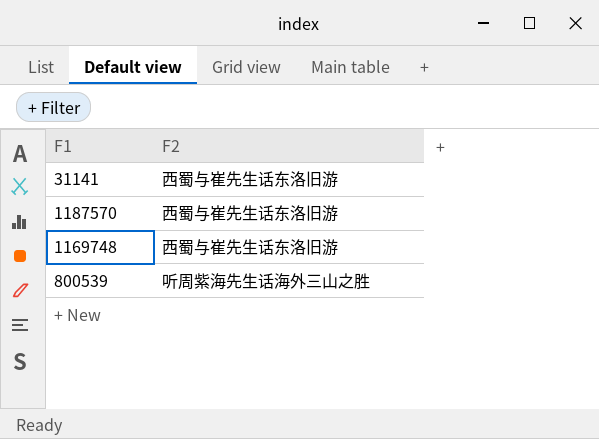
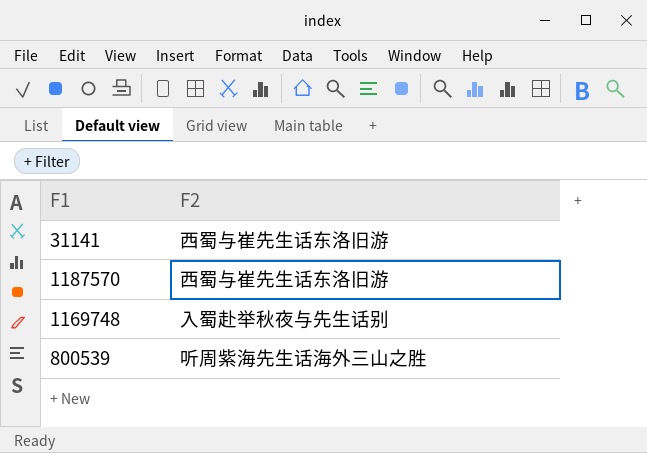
1169748 | F2: 西蜀与崔先生话东洛旧游 -> 入蜀赴举秋夜与先生话别

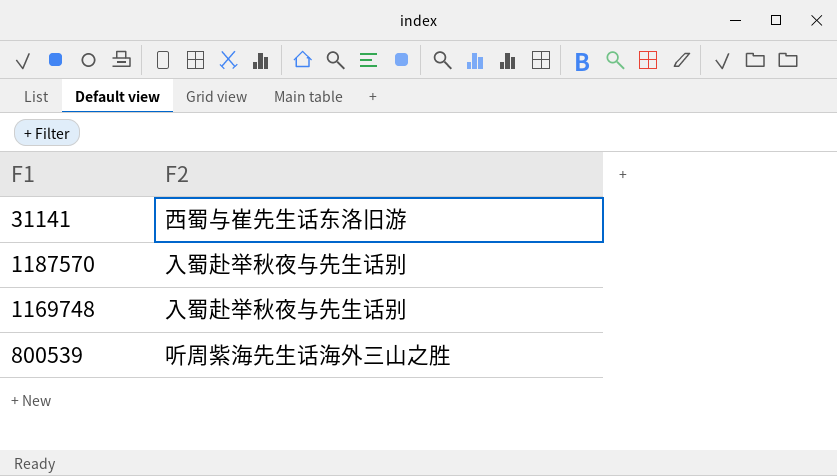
1187570 | F2: 西蜀与崔先生话东洛旧游 -> 入蜀赴举秋夜与先生话别

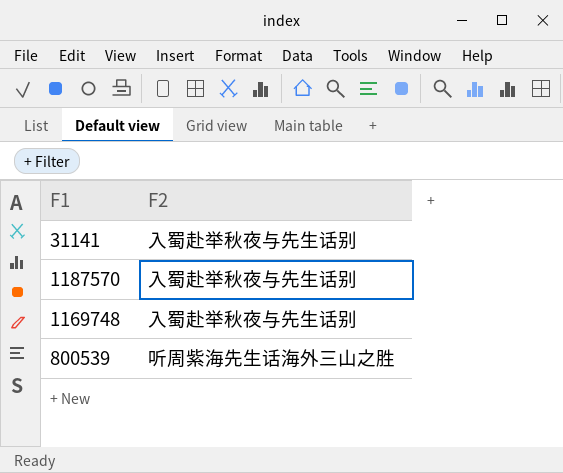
31141 | F2: 西蜀与崔先生话东洛旧游 -> 入蜀赴举秋夜与先生话别

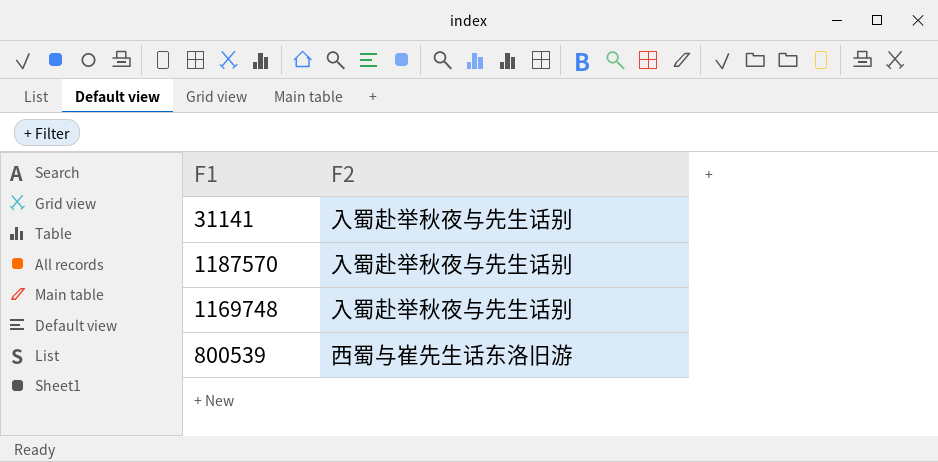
800539 | F2: 听周紫海先生话海外三山之胜 -> 西蜀与崔先生话东洛旧游

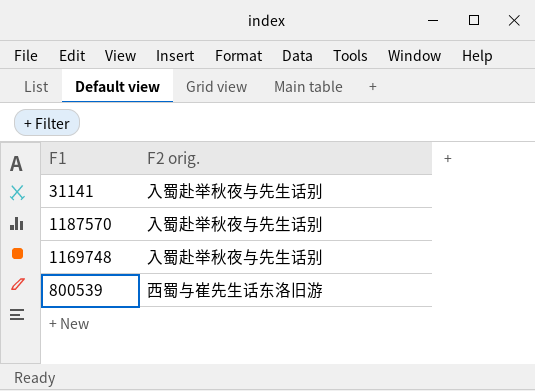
column name: F2 -> F2 orig.

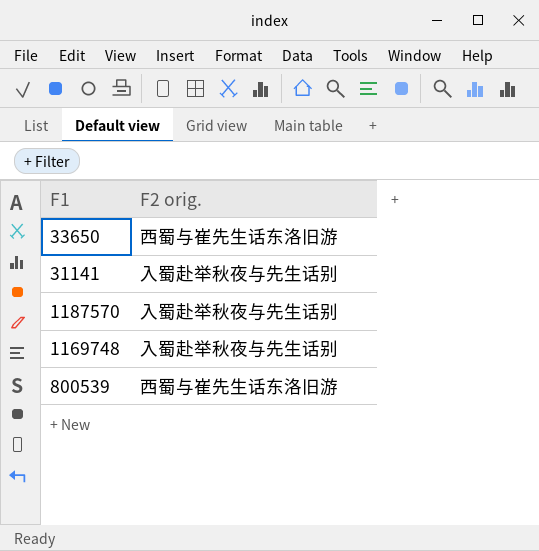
row 33650: none -> 西蜀与崔先生话东洛旧游

